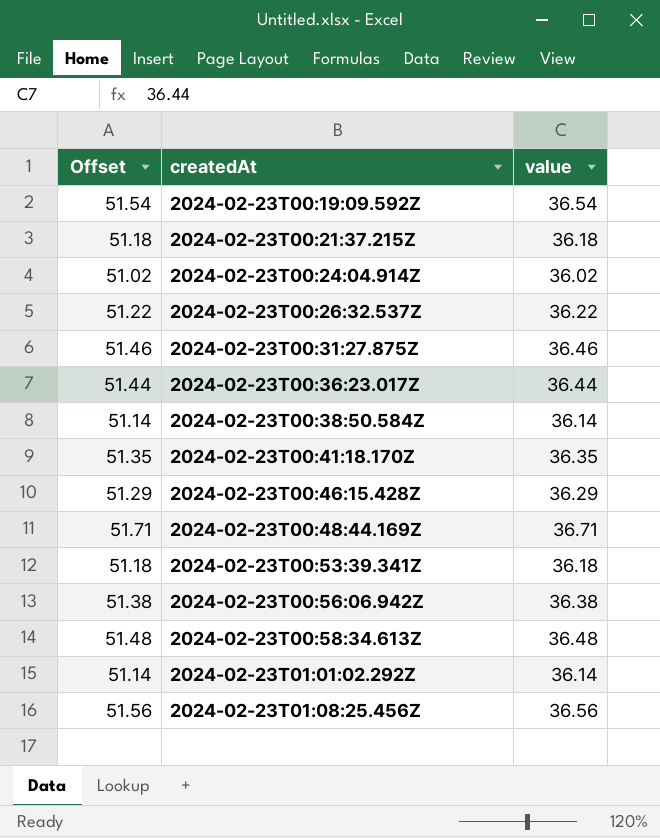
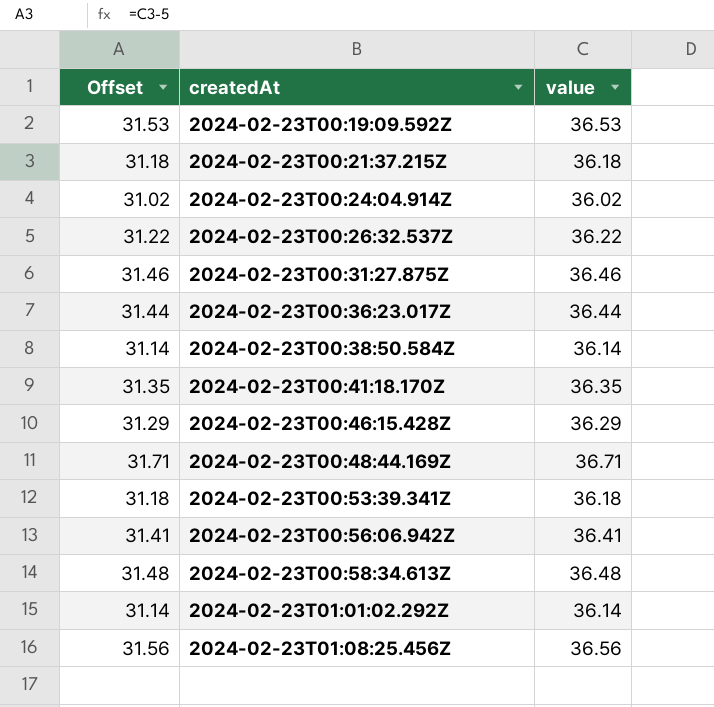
column Offset | formula: [value] + 15 -> [value] - 5
2024-02-23T00:19:09.592Z | value: 36.54 -> 36.53
2024-02-23T00:56:06.942Z | value: 36.38 -> 36.41

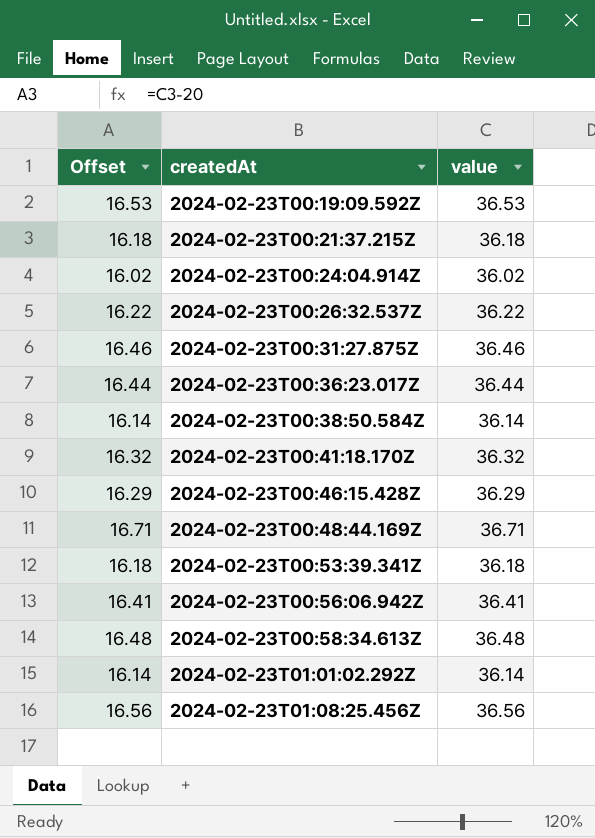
column Offset | formula: [value] - 5 -> [value] - 20
2024-02-23T00:41:18.170Z | value: 36.35 -> 36.32

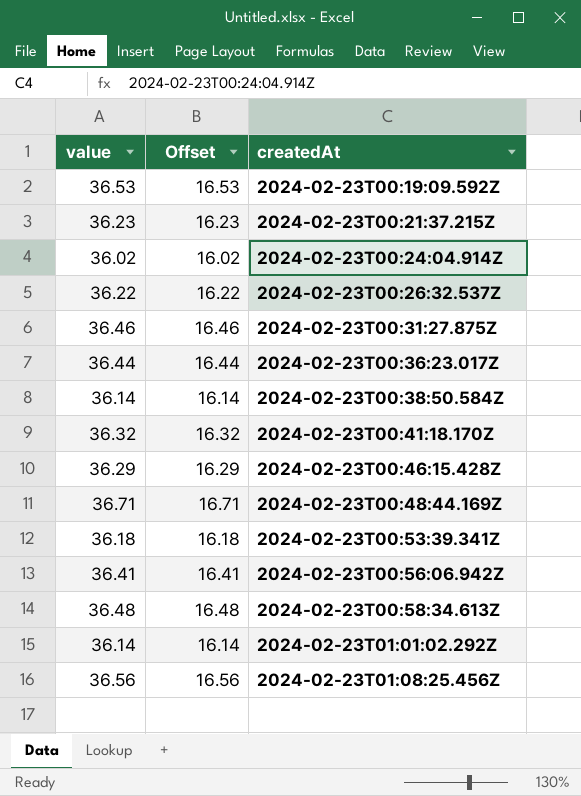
column value | position: 3 -> 1
2024-02-23T00:21:37.215Z | value: 36.18 -> 36.23
2024-02-23T00:21:37.215Z | Offset: 16.18 -> 16.23

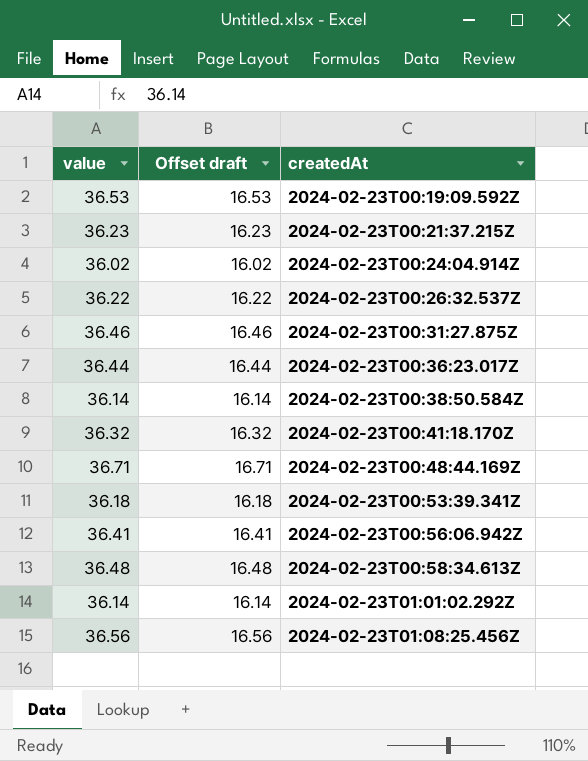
column name: Offset -> Offset draft
row 2024-02-23T00:46:15.428Z: 36.29 | 16.29 -> none

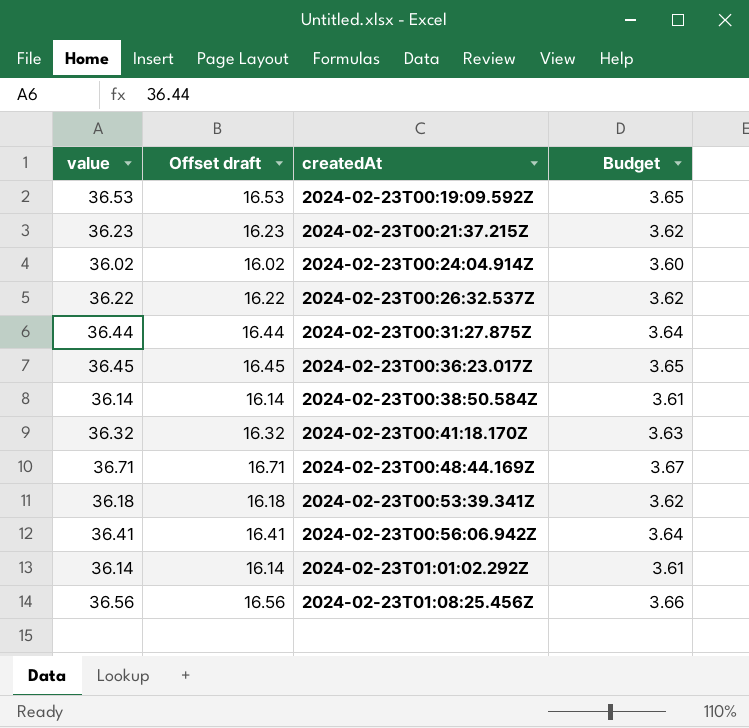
column Budget | formula: none -> [value] * 0.1
row 2024-02-23T00:58:34.613Z: 36.48 | 16.48 -> none
2024-02-23T00:31:27.875Z | value: 36.46 -> 36.44
2024-02-23T00:31:27.875Z | Offset draft: 16.46 -> 16.44
2024-02-23T00:36:23.017Z | value: 36.44 -> 36.45
2024-02-23T00:36:23.017Z | Offset draft: 16.44 -> 16.45

